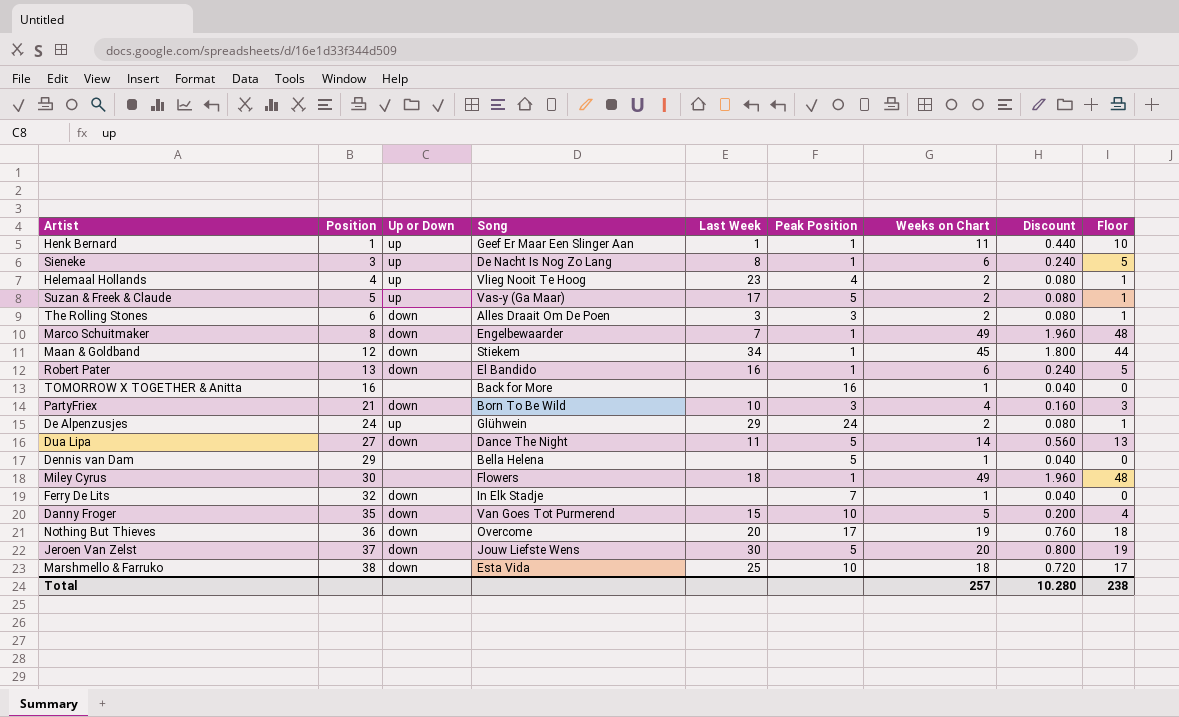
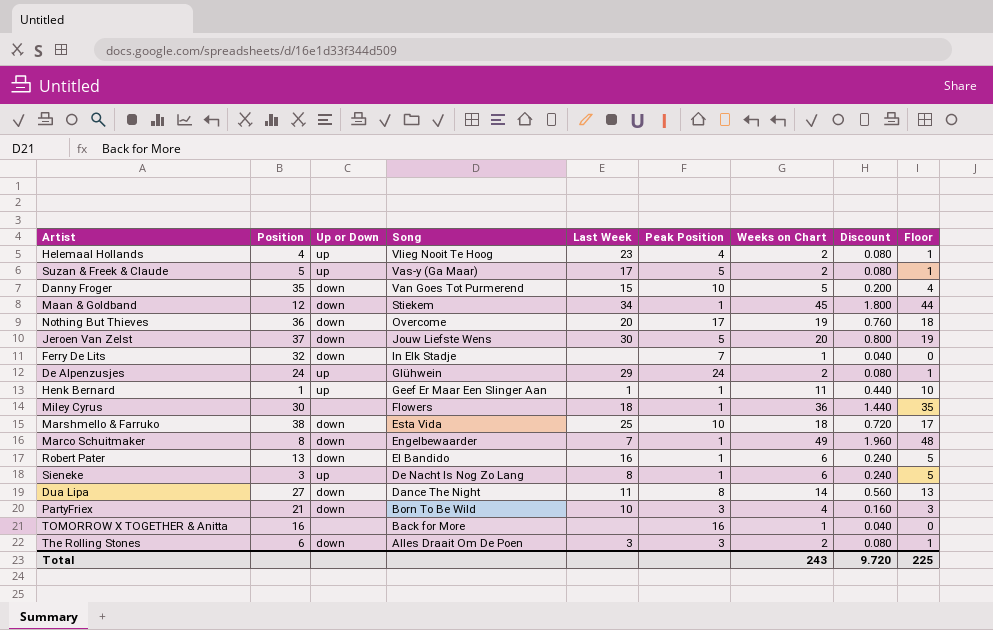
row order: Position ascending -> Song descending
row Dennis van Dam: 29 | none | Bella Helena | none | 5 | 1 | 0.040 | 0 -> none
Miley Cyrus | Weeks on Chart: 49 -> 36
Miley Cyrus | Discount: 1.960 -> 1.440
Miley Cyrus | Floor: 48 -> 35
Dua Lipa | Peak Position: 5 -> 8
Total | Weeks on Chart: 257 -> 243
Total | Discount: 10.280 -> 9.720
Total | Floor: 238 -> 225

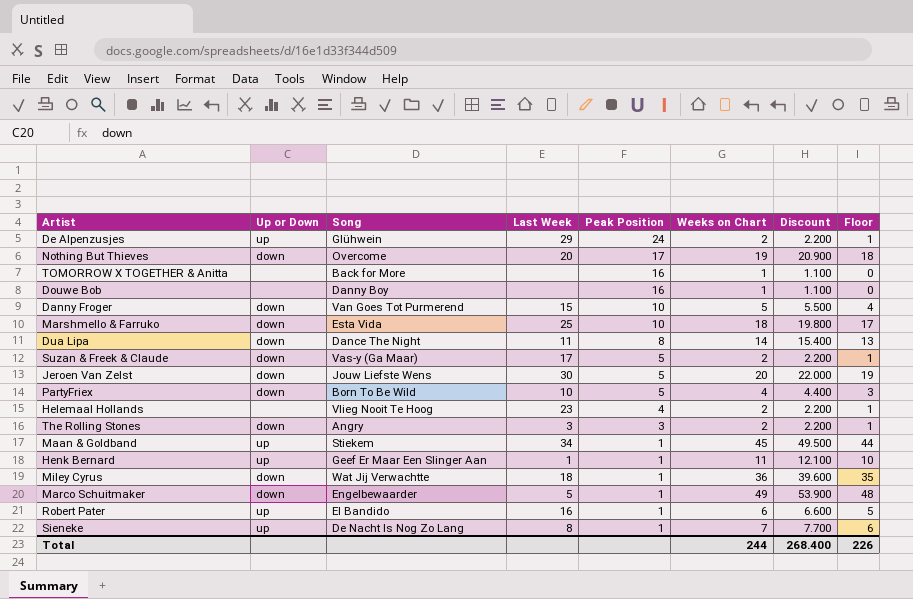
row order: Song descending -> Peak Position descending
column Position | position: 2 -> none
column Discount | formula: [Weeks on Chart] * 0.04 -> [Weeks on Chart] * 1.1
row Ferry De Lits: 32 | down | In Elk Stadje | none | 7 | 1 | 0.040 | 0 -> none
row Douwe Bob: none -> none | Danny Boy | none | 16 | 1 | 1.100 | 0
Suzan & Freek & Claude | Up or Down: up -> down
PartyFriex | Peak Position: 3 -> 5
Helemaal Hollands | Up or Down: up -> none
The Rolling Stones | Song: Alles Draait Om De Poen -> Angry
Maan & Goldband | Up or Down: down -> up
Miley Cyrus | Up or Down: none -> down
Miley Cyrus | Song: Flowers -> Wat Jij Verwachtte
Marco Schuitmaker | Last Week: 7 -> 5
Robert Pater | Up or Down: down -> up
Sieneke | Weeks on Chart: 6 -> 7
Sieneke | Floor: 5 -> 6
Total | Weeks on Chart: 243 -> 244
Total | Discount: 9.720 -> 268.400
Total | Floor: 225 -> 226

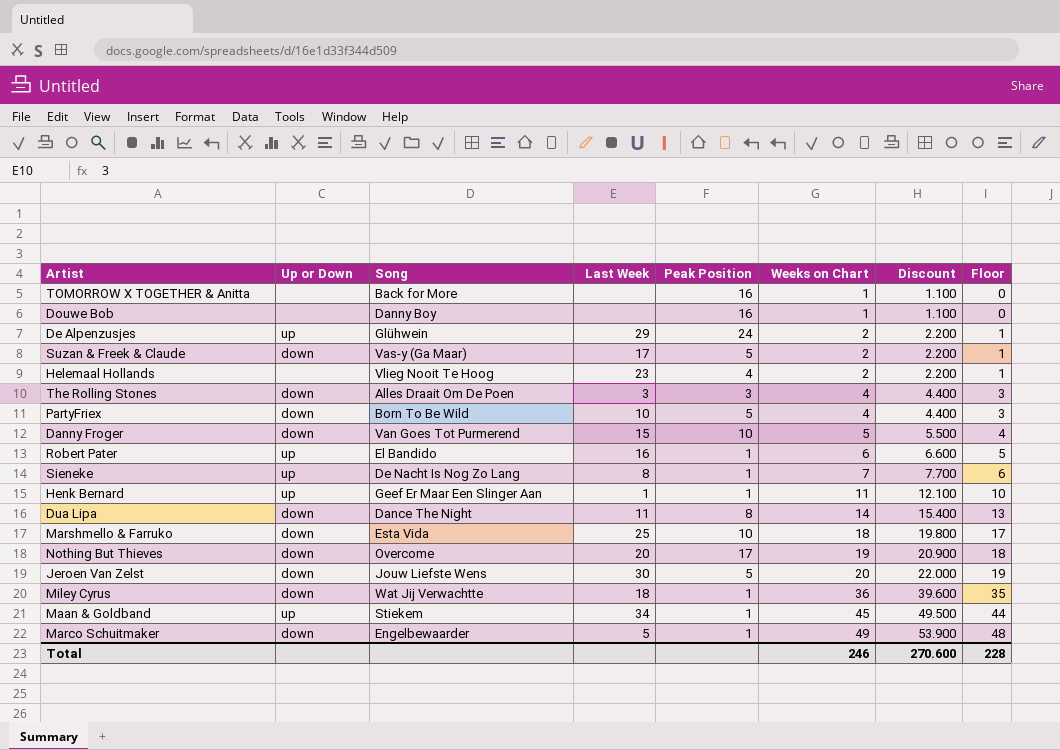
row order: Peak Position descending -> Weeks on Chart ascending
The Rolling Stones | Song: Angry -> Alles Draait Om De Poen
The Rolling Stones | Weeks on Chart: 2 -> 4
The Rolling Stones | Discount: 2.200 -> 4.400
The Rolling Stones | Floor: 1 -> 3
Total | Weeks on Chart: 244 -> 246
Total | Discount: 268.400 -> 270.600
Total | Floor: 226 -> 228

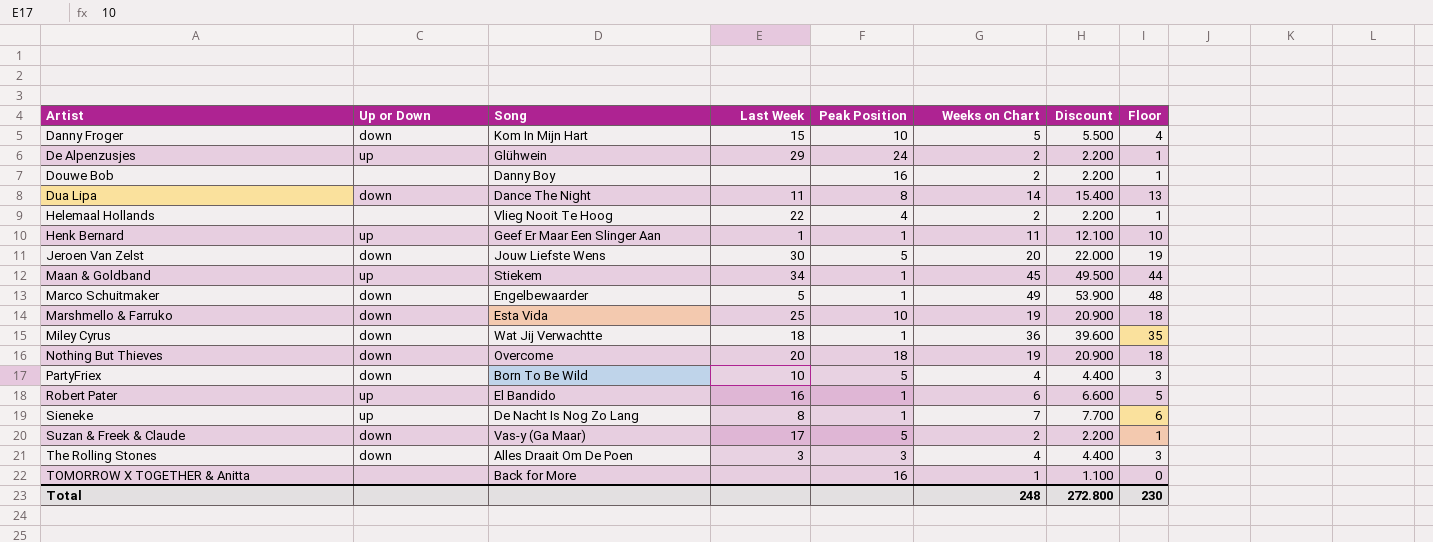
row order: Weeks on Chart ascending -> Artist ascending
Danny Froger | Song: Van Goes Tot Purmerend -> Kom In Mijn Hart
Douwe Bob | Weeks on Chart: 1 -> 2
Douwe Bob | Discount: 1.100 -> 2.200
Douwe Bob | Floor: 0 -> 1
Helemaal Hollands | Last Week: 23 -> 22
Marshmello & Farruko | Weeks on Chart: 18 -> 19
Marshmello & Farruko | Discount: 19.800 -> 20.900
Marshmello & Farruko | Floor: 17 -> 18
Nothing But Thieves | Peak Position: 17 -> 18
Total | Weeks on Chart: 246 -> 248
Total | Discount: 270.600 -> 272.800
Total | Floor: 228 -> 230

